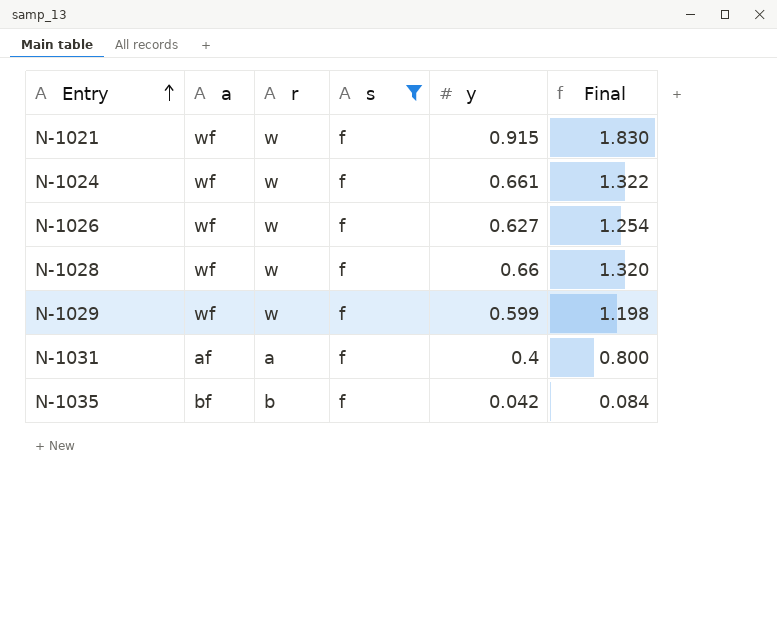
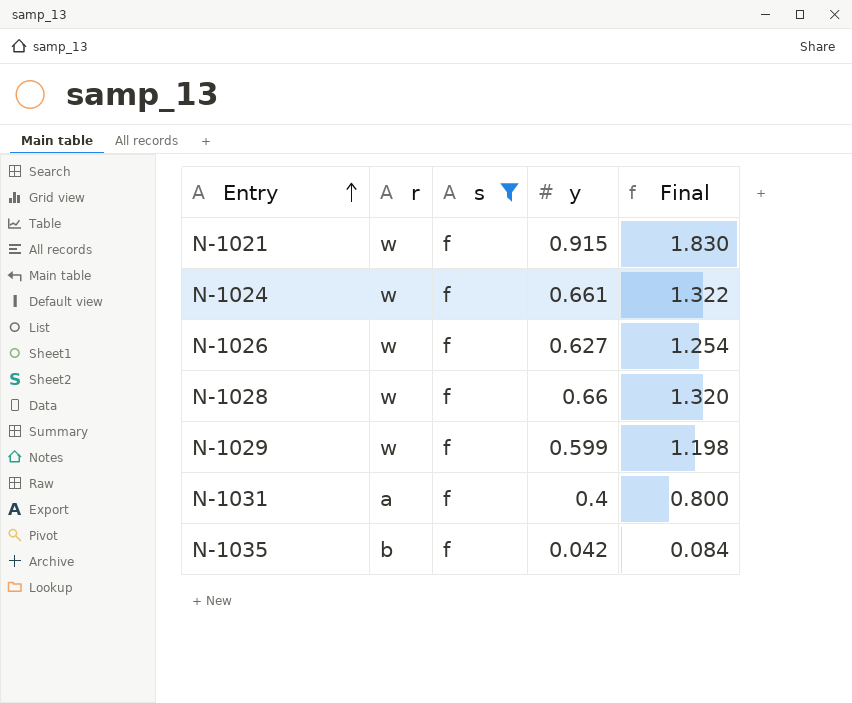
column a | position: 2 -> none

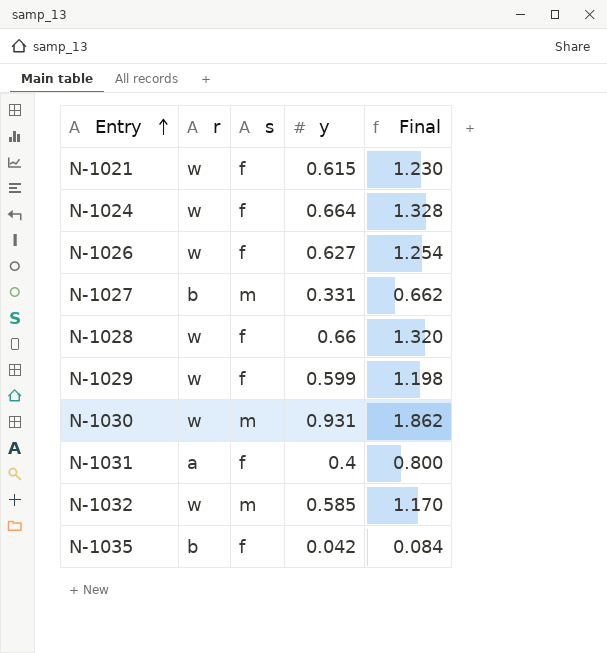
filter: s = f -> none
N-1021 | y: 0.915 -> 0.615
N-1021 | Final: 1.830 -> 1.230
N-1024 | y: 0.661 -> 0.664
N-1024 | Final: 1.322 -> 1.328

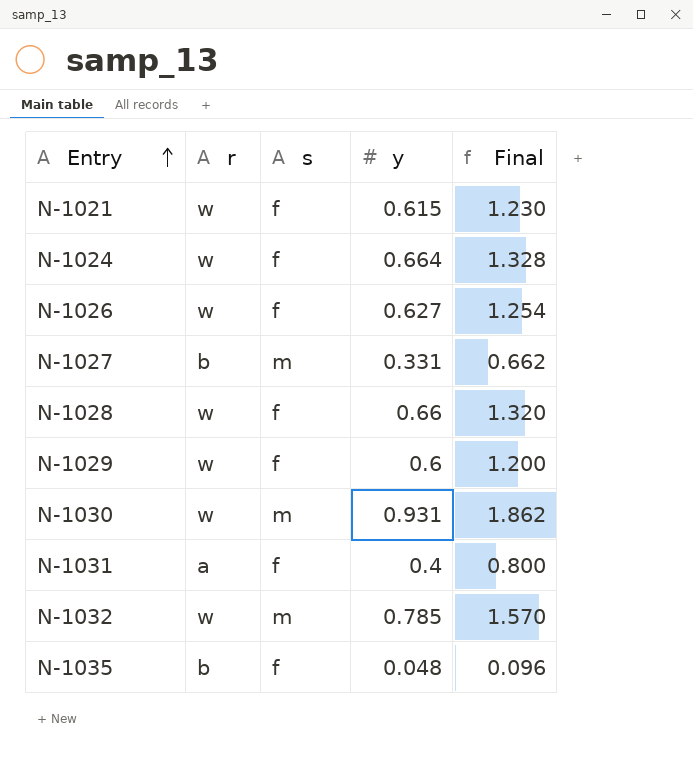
N-1029 | y: 0.599 -> 0.6
N-1029 | Final: 1.198 -> 1.200
N-1032 | y: 0.585 -> 0.785
N-1032 | Final: 1.170 -> 1.570
N-1035 | y: 0.042 -> 0.048
N-1035 | Final: 0.084 -> 0.096

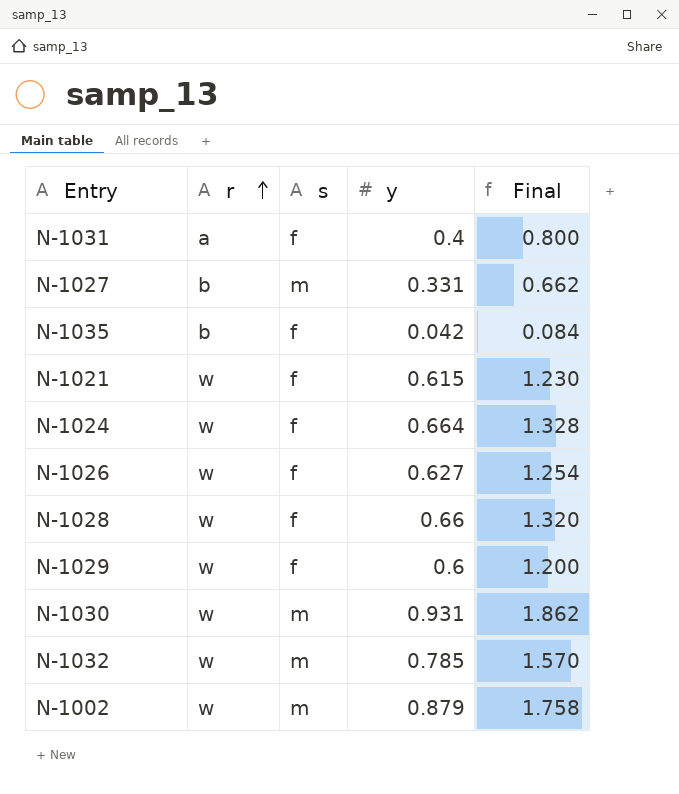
row order: Entry ascending -> r ascending
N-1035 | y: 0.048 -> 0.042
N-1035 | Final: 0.096 -> 0.084
row N-1002: none -> w | m | 0.879 | 1.758

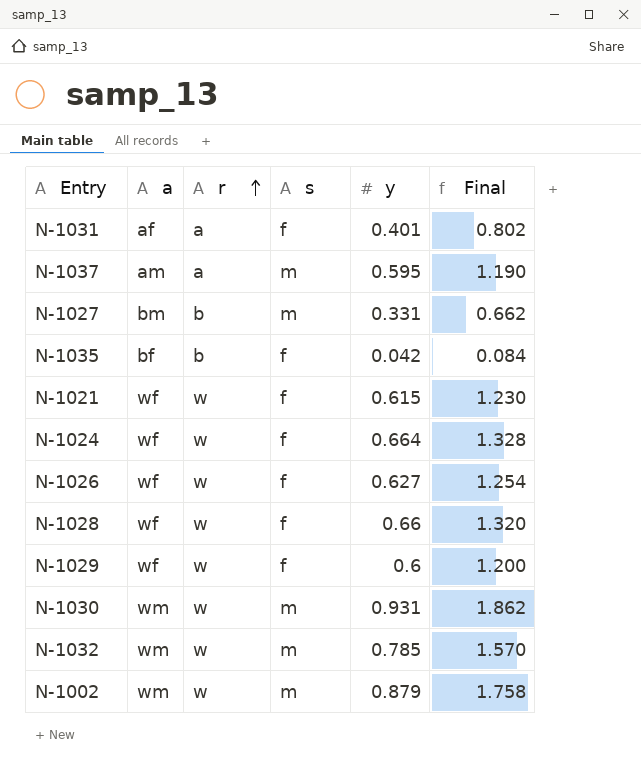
column a | position: none -> 2
N-1031 | y: 0.4 -> 0.401
N-1031 | Final: 0.800 -> 0.802
row N-1037: none -> am | a | m | 0.595 | 1.190

